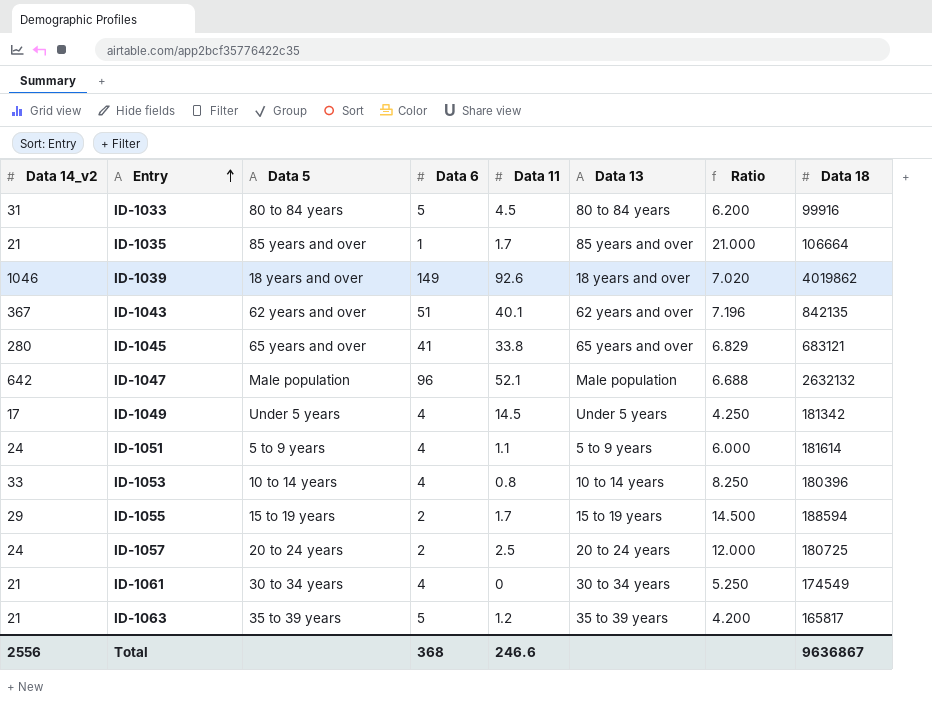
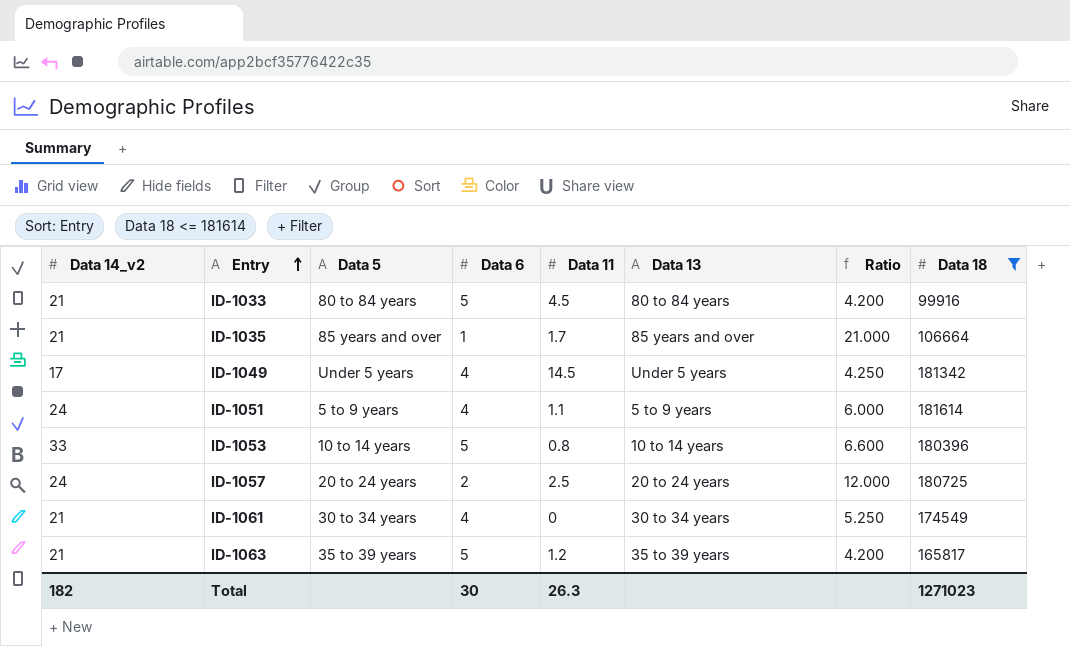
filter: none -> Data 18 <= 181614
ID-1033 | Data 14_v2: 31 -> 21
ID-1033 | Ratio: 6.200 -> 4.200
ID-1053 | Data 6: 4 -> 5
ID-1053 | Ratio: 8.250 -> 6.600
Total | Data 14_v2: 2556 -> 182
Total | Data 6: 368 -> 30
Total | Data 11: 246.6 -> 26.3
Total | Data 18: 9636867 -> 1271023

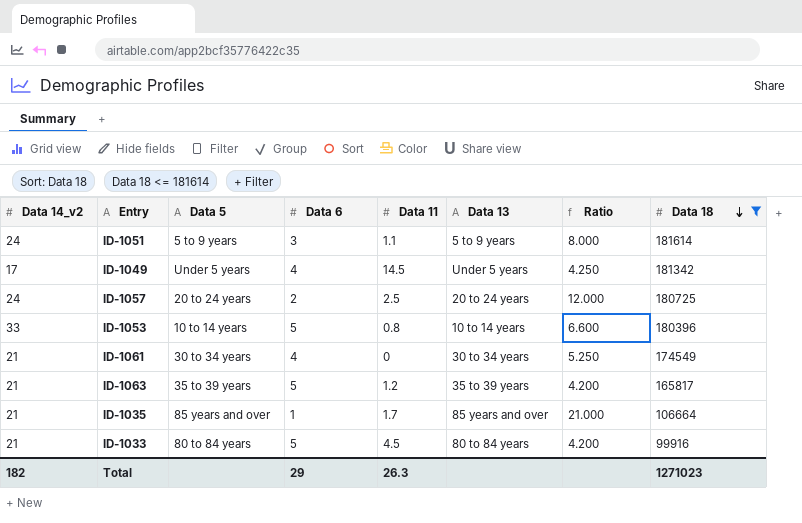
row order: Entry ascending -> Data 18 descending
ID-1051 | Data 6: 4 -> 3
ID-1051 | Ratio: 6.000 -> 8.000
Total | Data 6: 30 -> 29

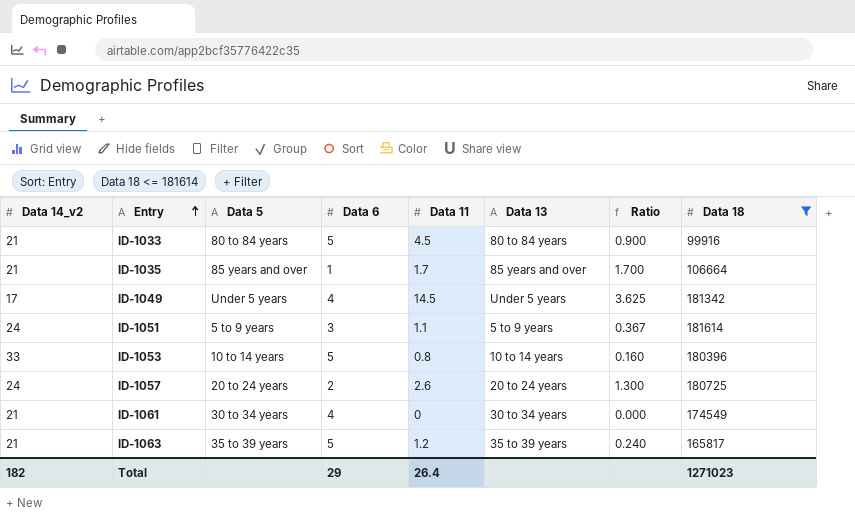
row order: Data 18 descending -> Entry ascending
column Ratio | formula: [Data 14_v2] / [Data 6] -> [Data 11] / [Data 6]
ID-1057 | Data 11: 2.5 -> 2.6
Total | Data 11: 26.3 -> 26.4

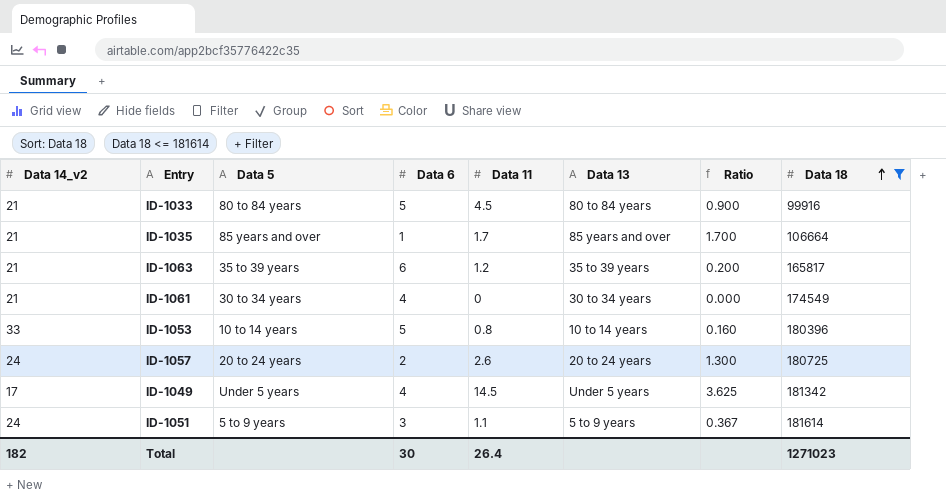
row order: Entry ascending -> Data 18 ascending
ID-1063 | Data 6: 5 -> 6
ID-1063 | Ratio: 0.240 -> 0.200
Total | Data 6: 29 -> 30

